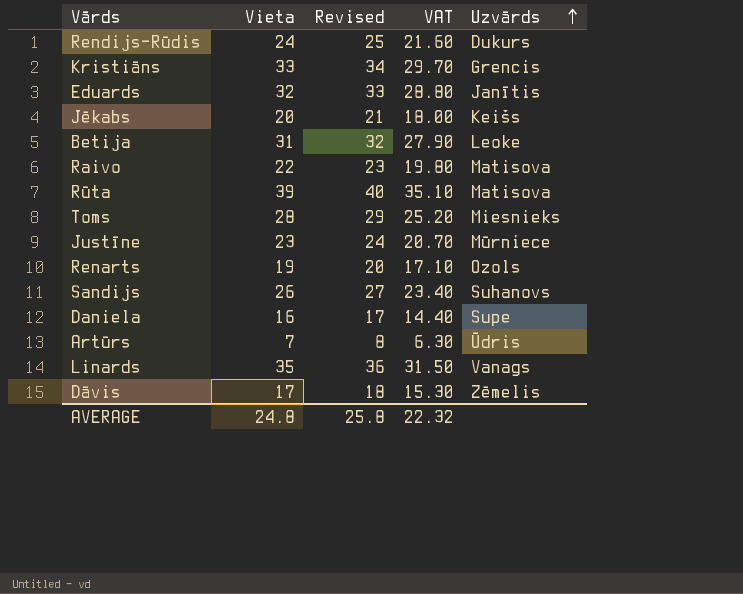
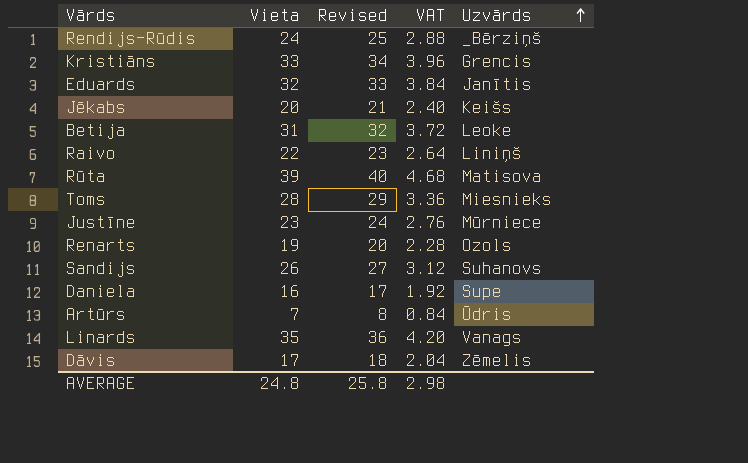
column VAT | formula: [Vieta] * 0.9 -> [Vieta] * 0.12
Rendijs-Rūdis | Uzvārds: Dukurs -> _Bērziņš
Raivo | Uzvārds: Matisova -> Liniņš
AVERAGE | VAT: 22.32 -> 2.98

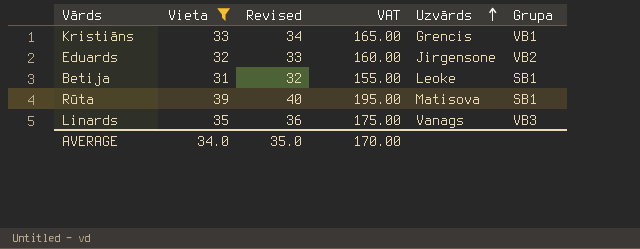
filter: none -> Vieta >= 31
column VAT | formula: [Vieta] * 0.12 -> [Vieta] * 5
column Grupa | position: none -> 6
Eduards | Uzvārds: Janītis -> Jirgensone
AVERAGE | Vieta: 24.8 -> 34.0
AVERAGE | Revised: 25.8 -> 35.0
AVERAGE | VAT: 2.98 -> 170.00

